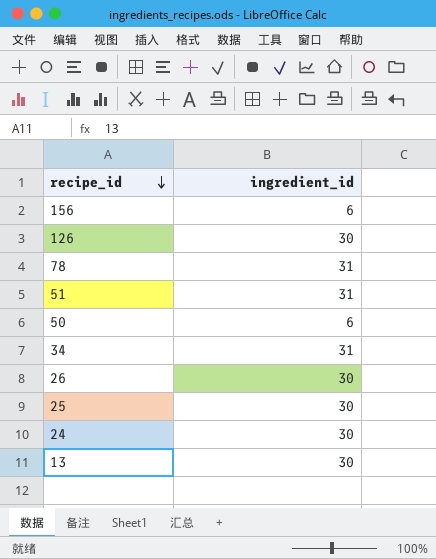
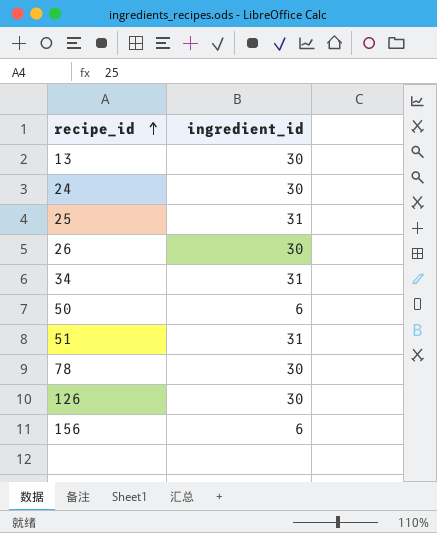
row order: recipe_id descending -> recipe_id ascending
25 | ingredient_id: 30 -> 31
78 | ingredient_id: 31 -> 30

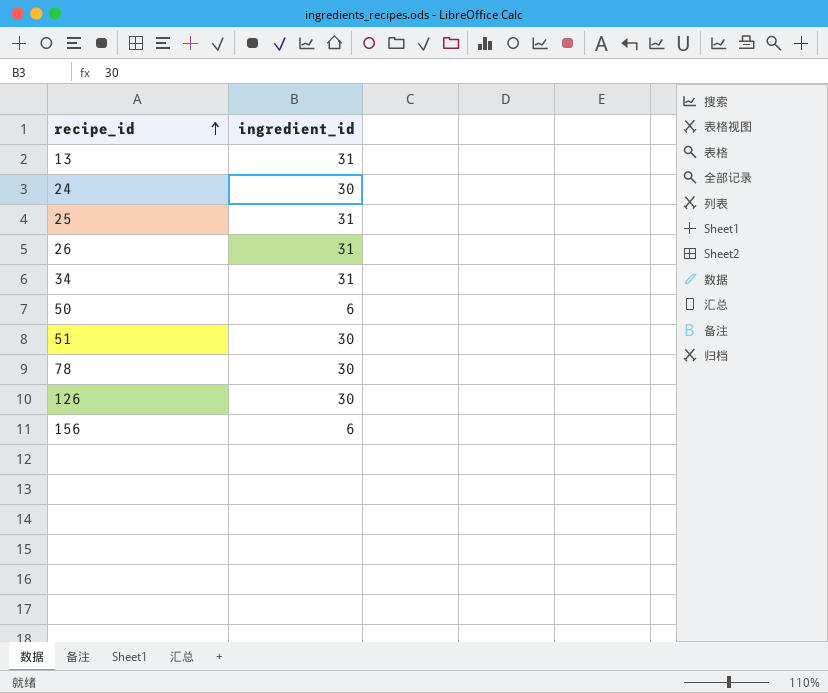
13 | ingredient_id: 30 -> 31
26 | ingredient_id: 30 -> 31
51 | ingredient_id: 31 -> 30

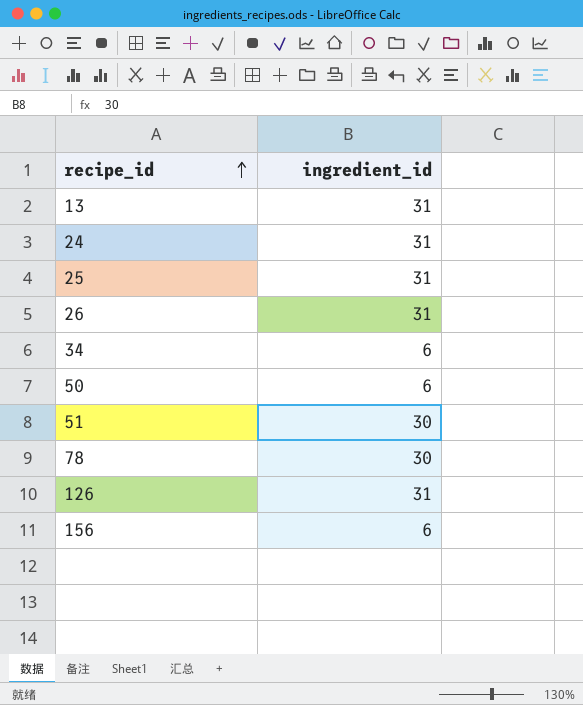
24 | ingredient_id: 30 -> 31
34 | ingredient_id: 31 -> 6
126 | ingredient_id: 30 -> 31

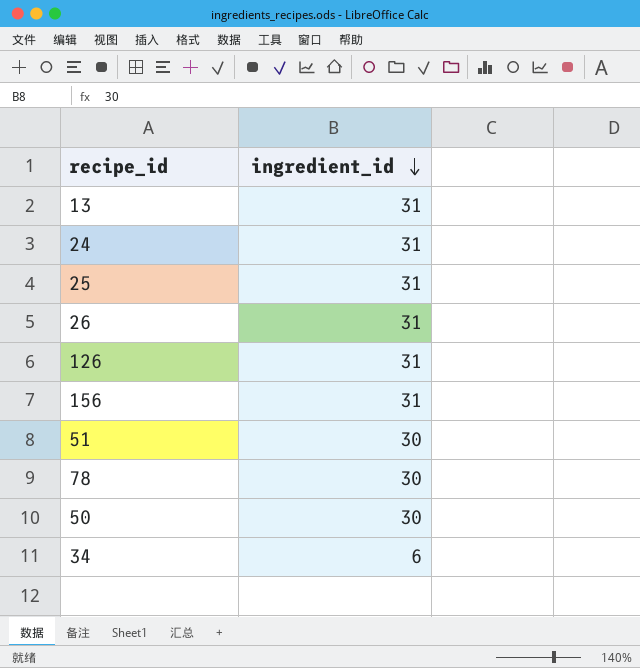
row order: recipe_id ascending -> ingredient_id descending
156 | ingredient_id: 6 -> 31
50 | ingredient_id: 6 -> 30

